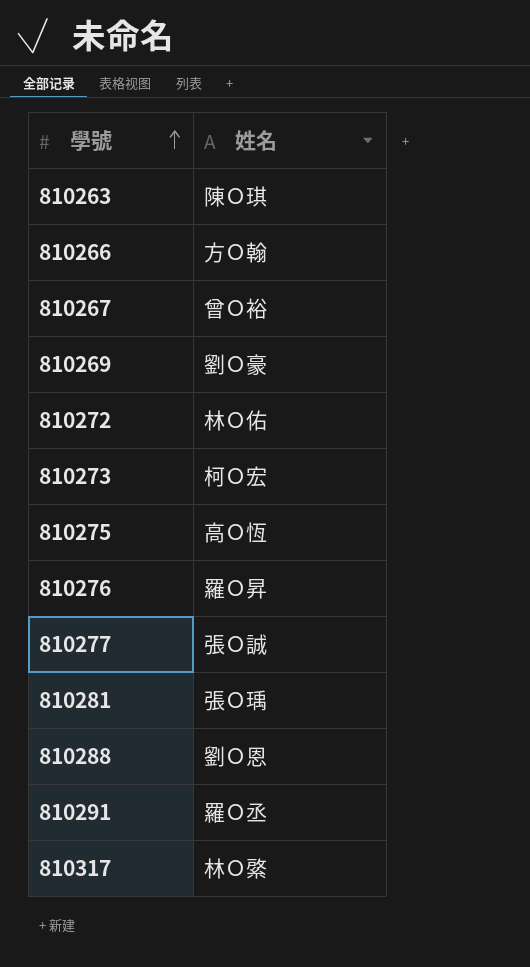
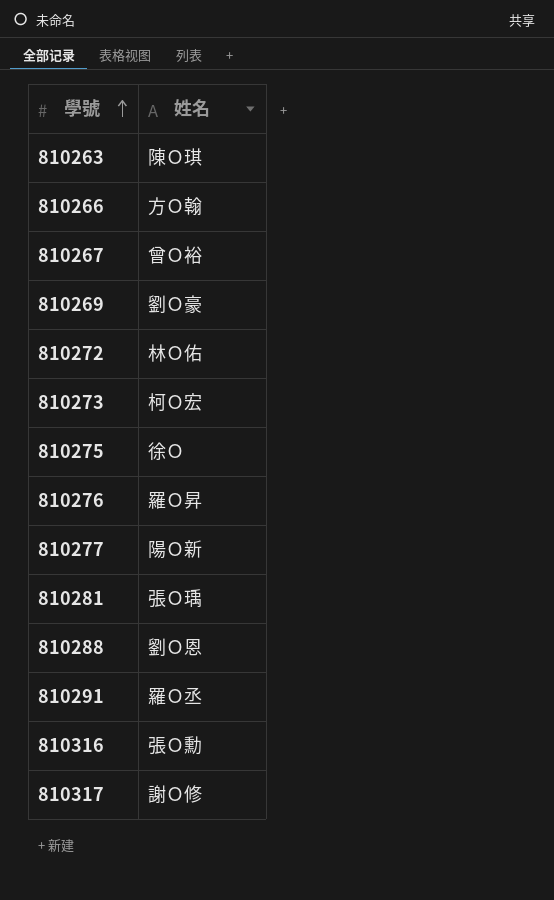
810275 | 姓名: 高Ｏ恆 -> 徐Ｏ
810277 | 姓名: 張Ｏ誠 -> 陽Ｏ新
row 810316: none -> 張Ｏ勳
810317 | 姓名: 林Ｏ綮 -> 謝Ｏ修

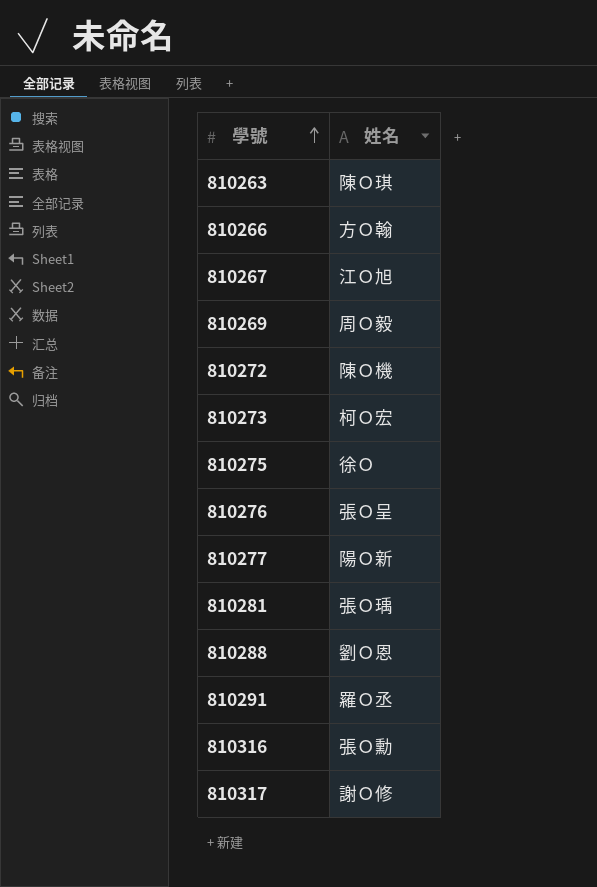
810267 | 姓名: 曾Ｏ裕 -> 江Ｏ旭
810269 | 姓名: 劉Ｏ豪 -> 周Ｏ毅
810272 | 姓名: 林Ｏ佑 -> 陳Ｏ機
810276 | 姓名: 羅Ｏ昇 -> 張Ｏ呈

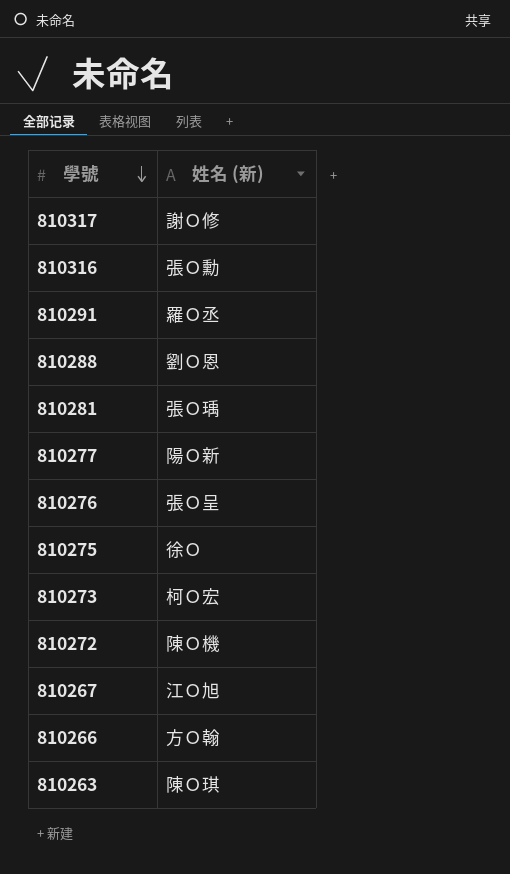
row order: 學號 ascending -> 學號 descending
column name: 姓名 -> 姓名 (新)
row 810269: 周Ｏ毅 -> none

